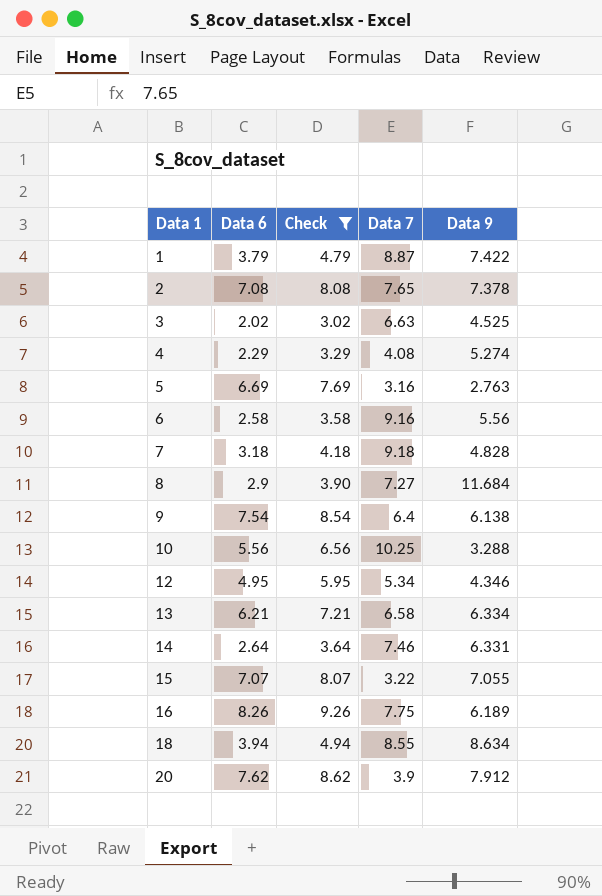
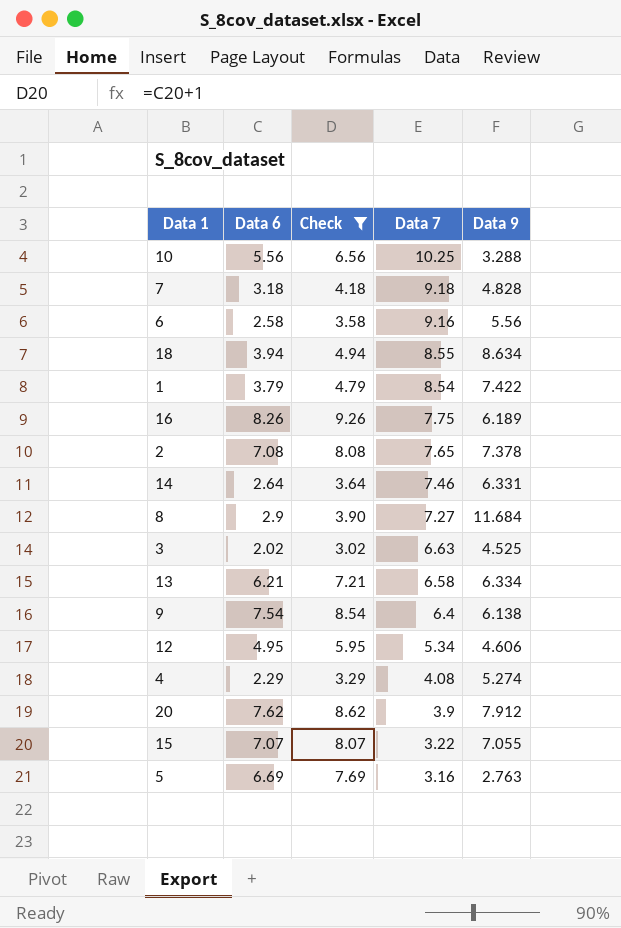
row order: Data 1 ascending -> Data 7 descending
1 | Data 7: 8.87 -> 8.54
12 | Data 9: 4.346 -> 4.606

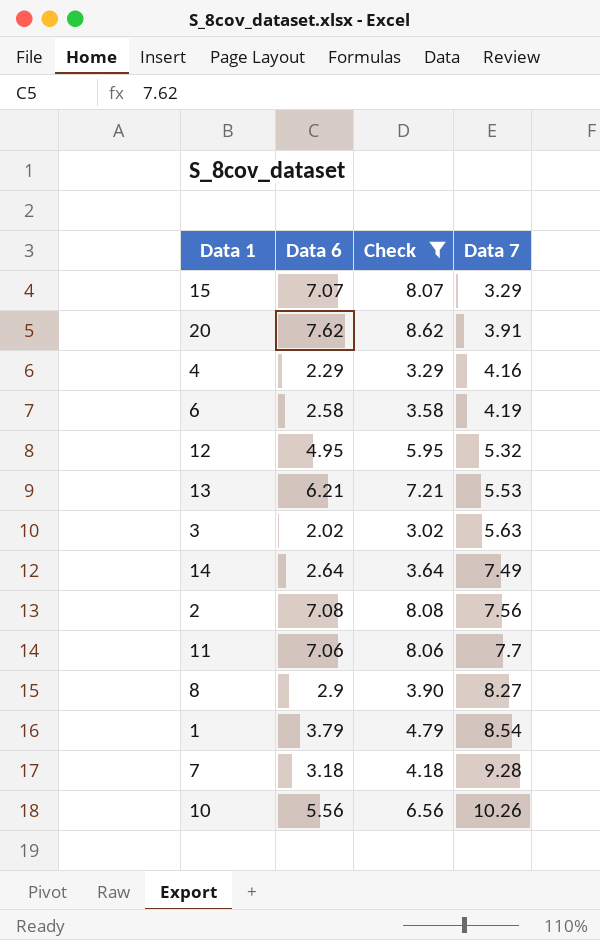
row order: Data 7 descending -> Data 7 ascending
column Data 9 | position: 5 -> none
row 18: 3.94 | 4.94 | 8.55 | 8.634 -> none
row 16: 8.26 | 9.26 | 7.75 | 6.189 -> none
row 9: 7.54 | 8.54 | 6.4 | 6.138 -> none
row 5: 6.69 | 7.69 | 3.16 | 2.763 -> none
15 | Data 7: 3.22 -> 3.29
20 | Data 7: 3.9 -> 3.91
4 | Data 7: 4.08 -> 4.16
6 | Data 7: 9.16 -> 4.19
12 | Data 7: 5.34 -> 5.32
13 | Data 7: 6.58 -> 5.53
3 | Data 7: 6.63 -> 5.63
14 | Data 7: 7.46 -> 7.49
2 | Data 7: 7.65 -> 7.56
row 11: none -> 7.06 | 8.06 | 7.7
8 | Data 7: 7.27 -> 8.27
7 | Data 7: 9.18 -> 9.28
10 | Data 7: 10.25 -> 10.26

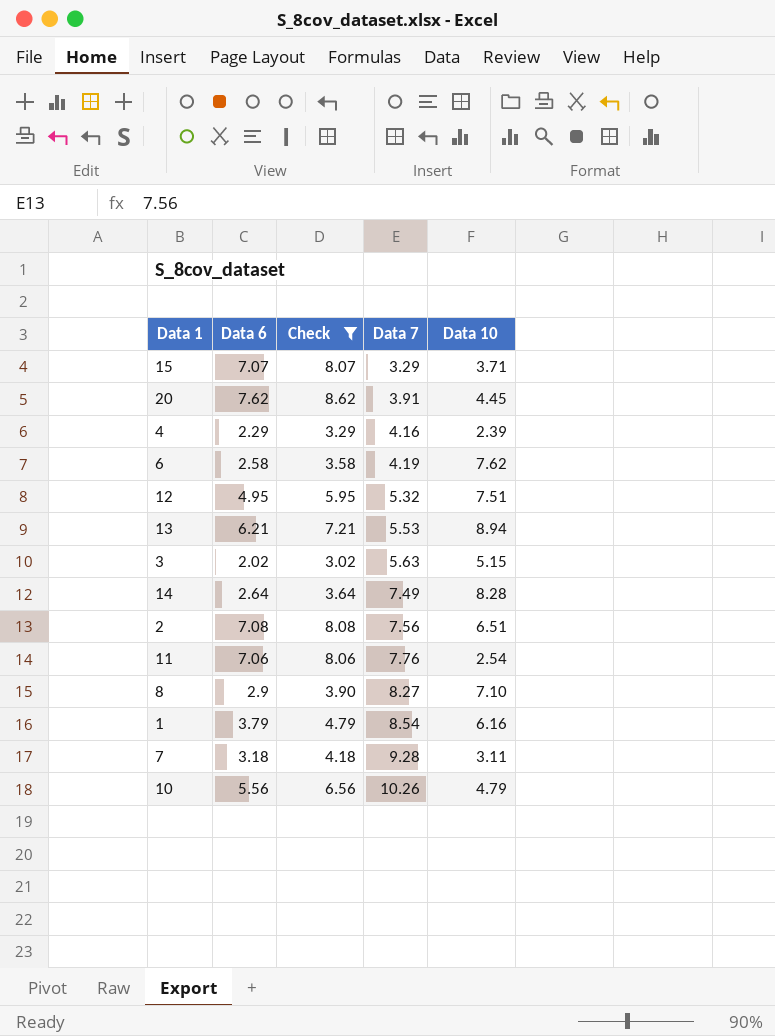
column Data 10 | position: none -> 5
11 | Data 7: 7.7 -> 7.76

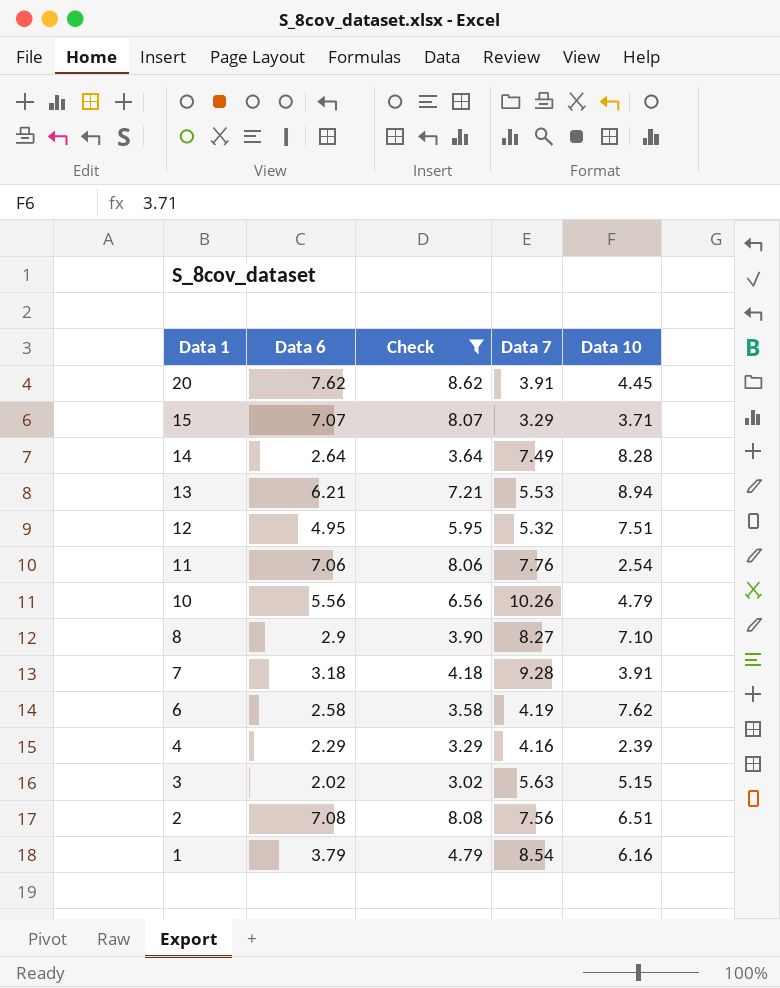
row order: Data 7 ascending -> Data 1 descending
7 | Data 10: 3.11 -> 3.91

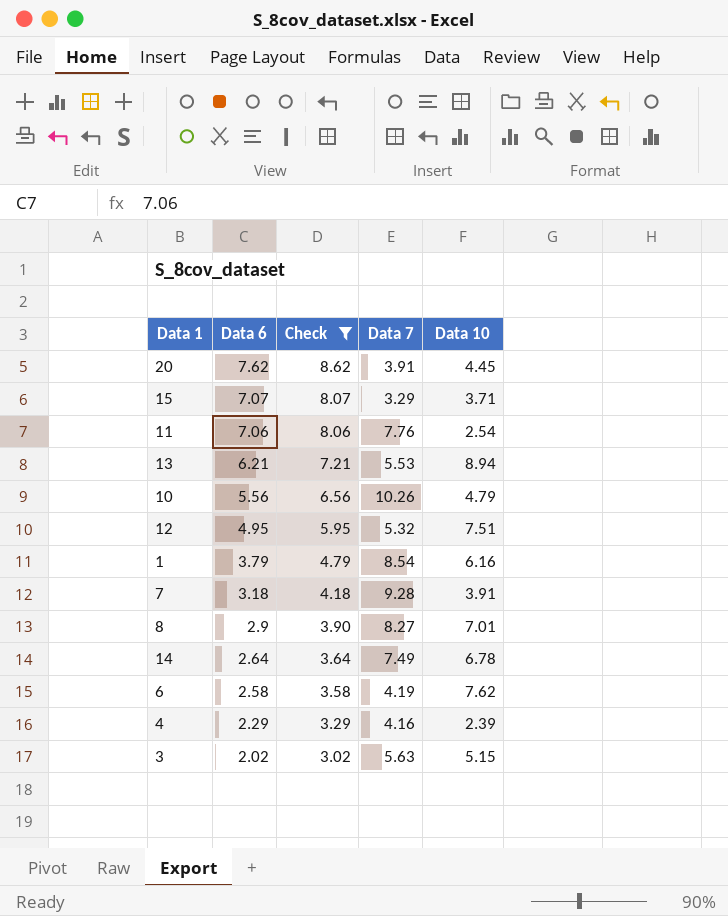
row order: Data 1 descending -> Data 6 descending
row 2: 7.08 | 8.08 | 7.56 | 6.51 -> none
8 | Data 10: 7.10 -> 7.01
14 | Data 10: 8.28 -> 6.78

